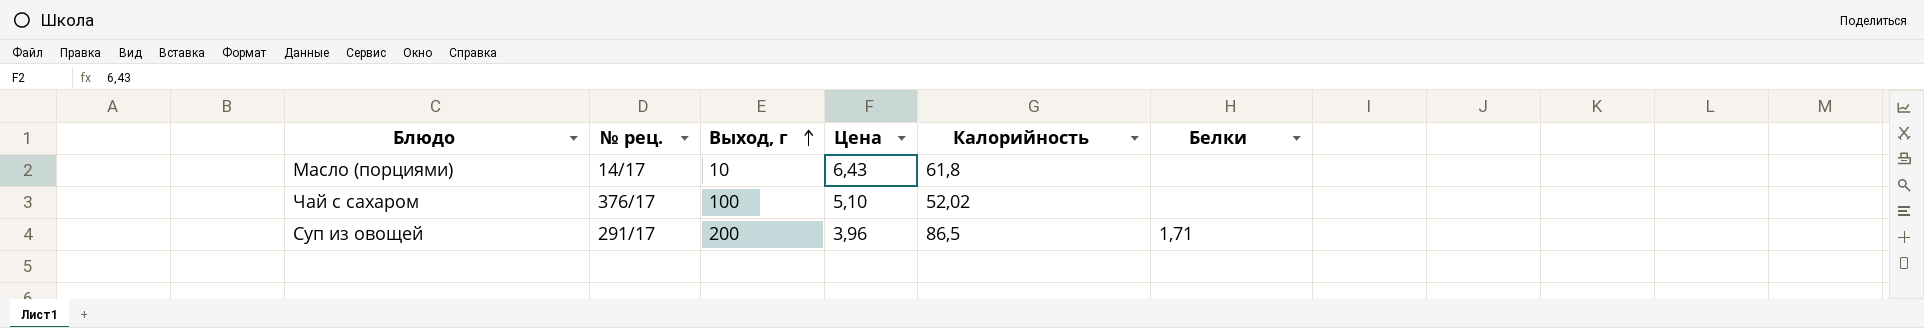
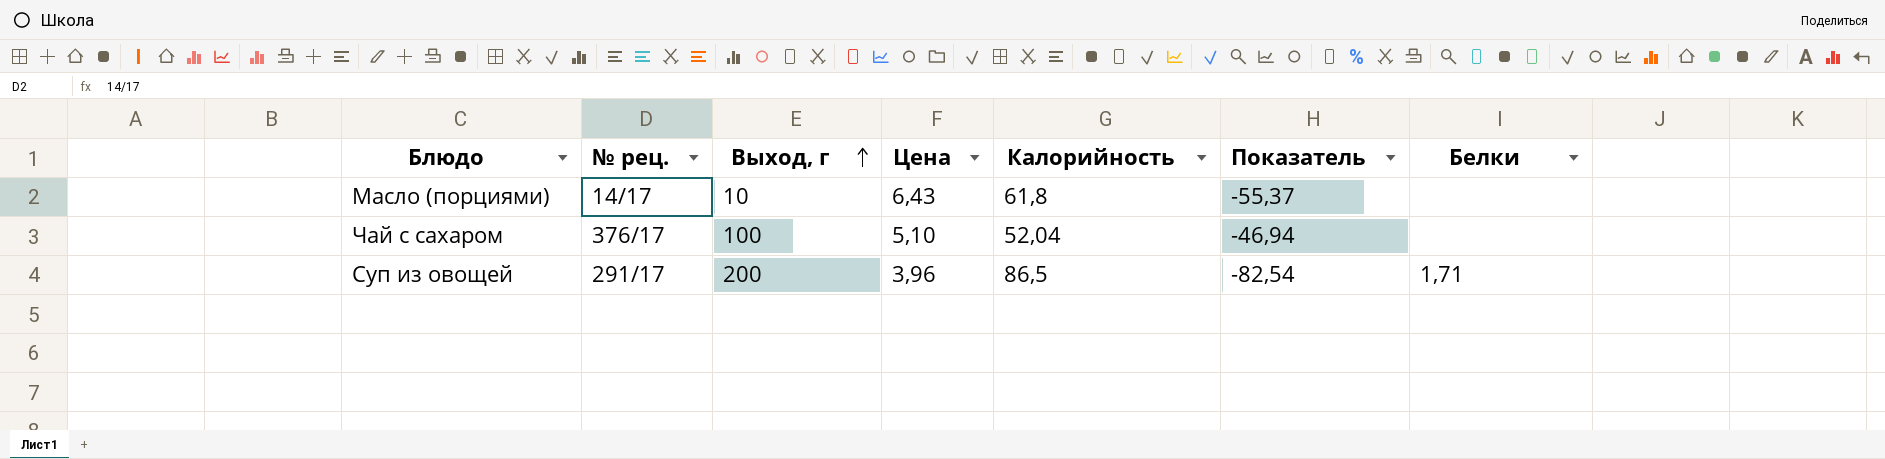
column Показатель | formula: none -> [Цена] - [Калорийность]
Чай с сахаром | Калорийность: 52,02 -> 52,04

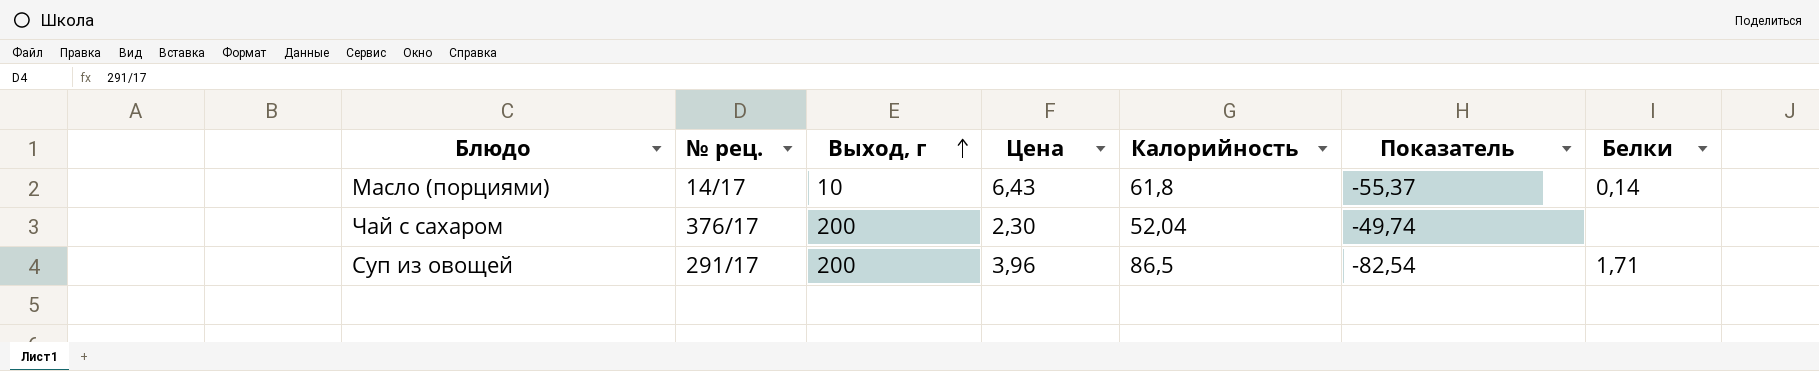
Масло (порциями) | Белки: none -> 0,14
Чай с сахаром | Выход, г: 100 -> 200
Чай с сахаром | Цена: 5,10 -> 2,30
Чай с сахаром | Показатель: -46,94 -> -49,74

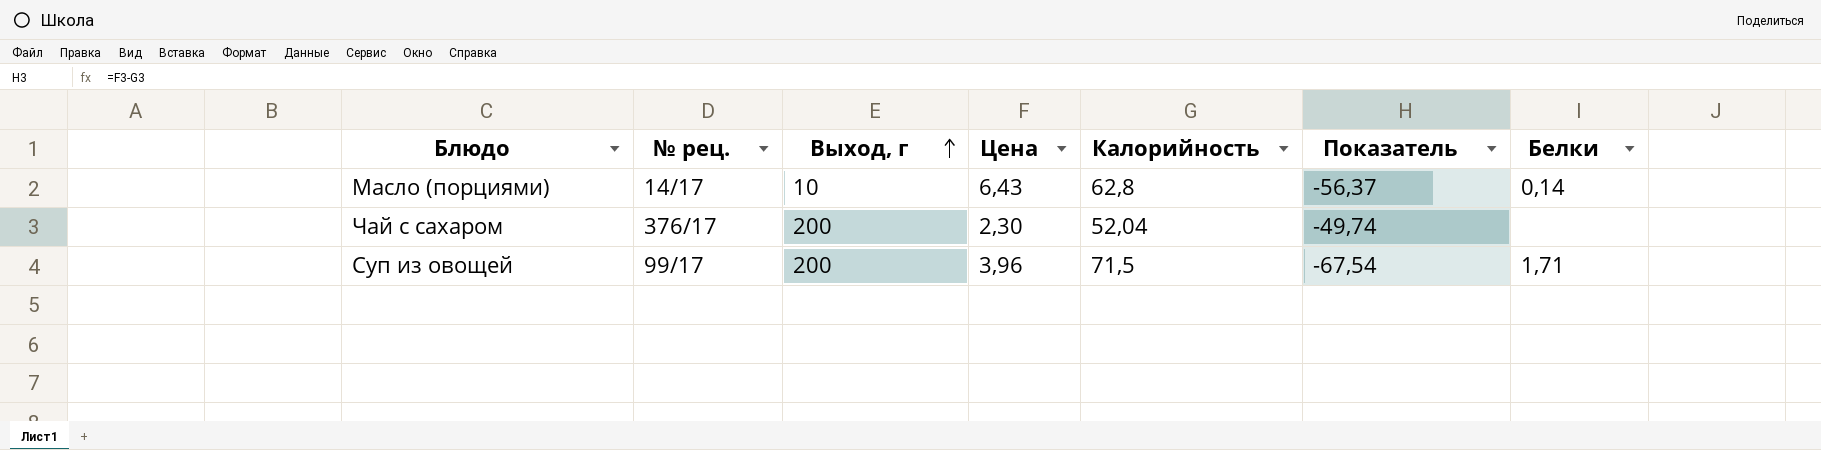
Масло (порциями) | Калорийность: 61,8 -> 62,8
Масло (порциями) | Показатель: -55,37 -> -56,37
Суп из овощей | № рец.: 291/17 -> 99/17
Суп из овощей | Калорийность: 86,5 -> 71,5
Суп из овощей | Показатель: -82,54 -> -67,54

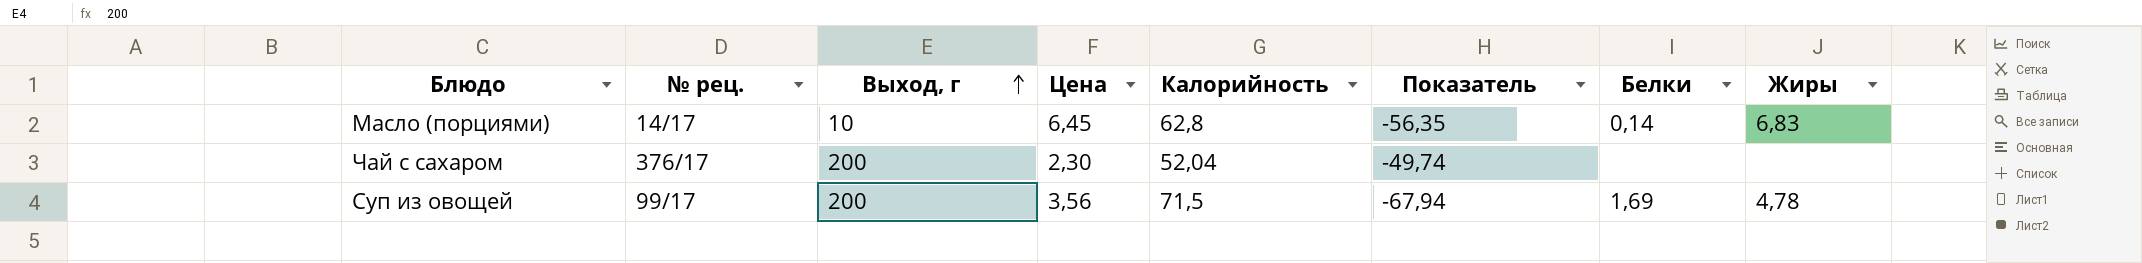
column Жиры | position: none -> 8
Масло (порциями) | Цена: 6,43 -> 6,45
Масло (порциями) | Показатель: -56,37 -> -56,35
Суп из овощей | Цена: 3,96 -> 3,56
Суп из овощей | Показатель: -67,54 -> -67,94
Суп из овощей | Белки: 1,71 -> 1,69

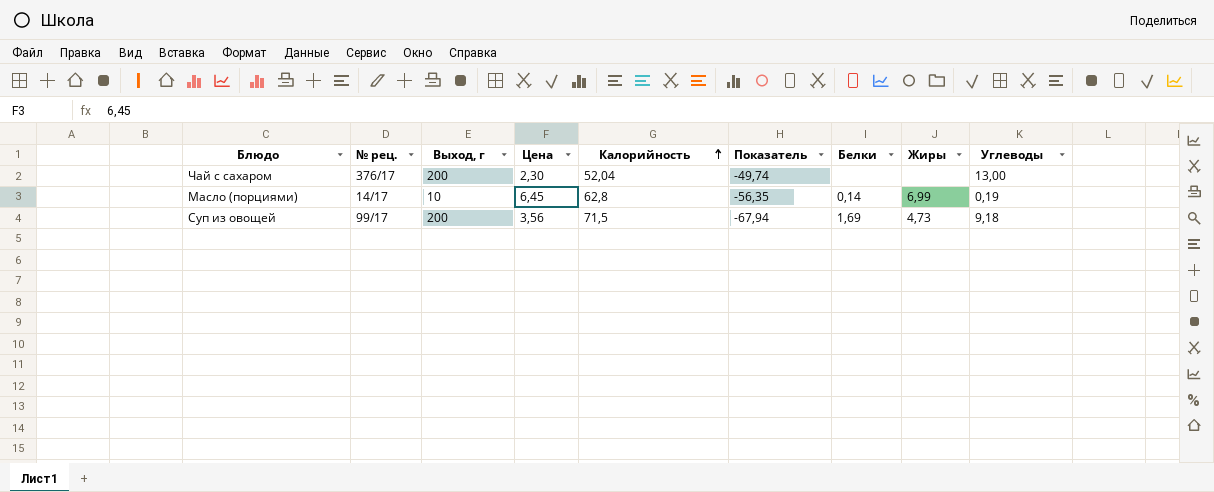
row order: Выход, г ascending -> Калорийность ascending
column Углеводы | position: none -> 9
Масло (порциями) | Жиры: 6,83 -> 6,99
Суп из овощей | Жиры: 4,78 -> 4,73

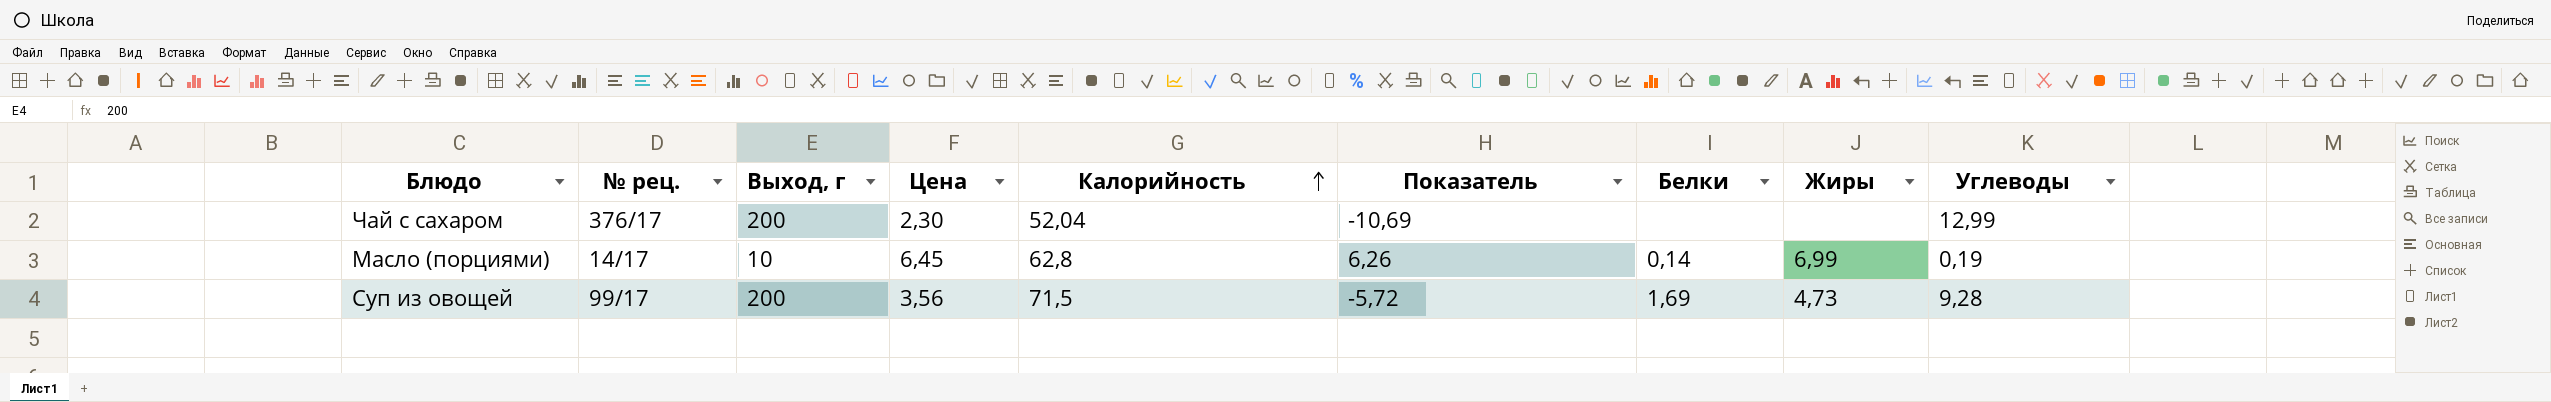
column Показатель | formula: [Цена] - [Калорийность] -> [Цена] - [Углеводы]
Чай с сахаром | Углеводы: 13,00 -> 12,99
Суп из овощей | Углеводы: 9,18 -> 9,28

